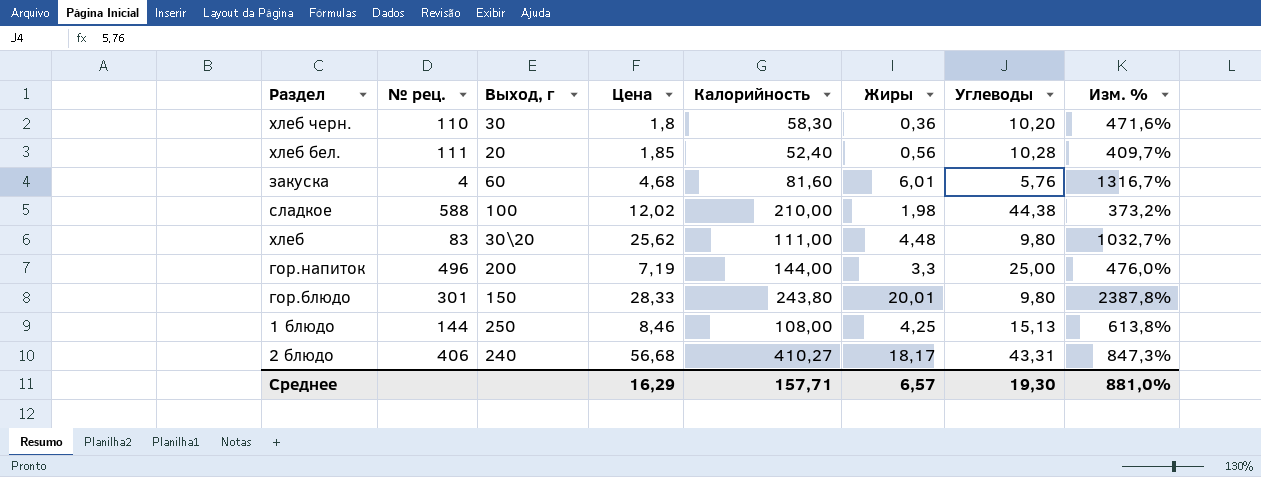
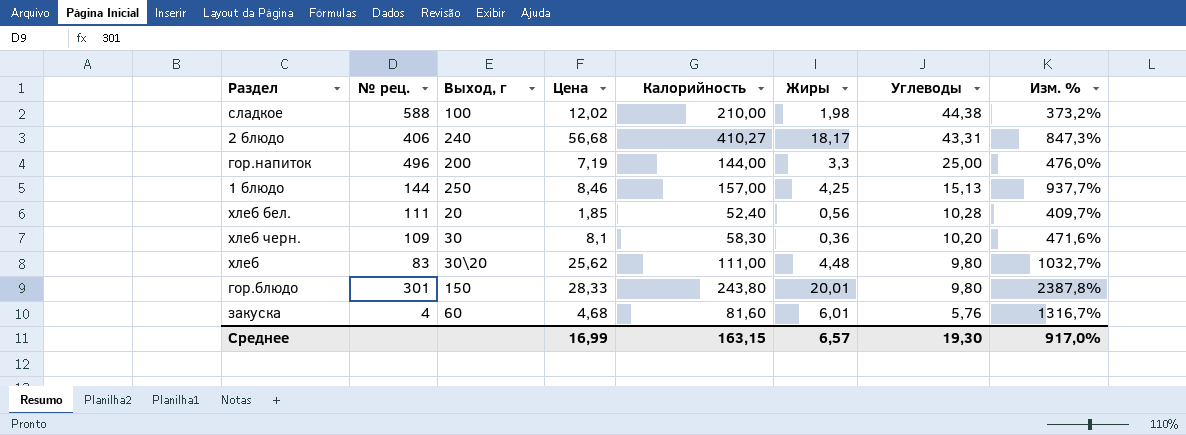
row order: none -> Углеводы descending
1 блюдо | Калорийность: 108,00 -> 157,00
1 блюдо | Изм. %: 613,8% -> 937,7%
хлеб черн. | № рец.: 110 -> 109
хлеб черн. | Цена: 1,8 -> 8,1
Среднее | Цена: 16,29 -> 16,99
Среднее | Калорийность: 157,71 -> 163,15
Среднее | Изм. %: 881,0% -> 917,0%

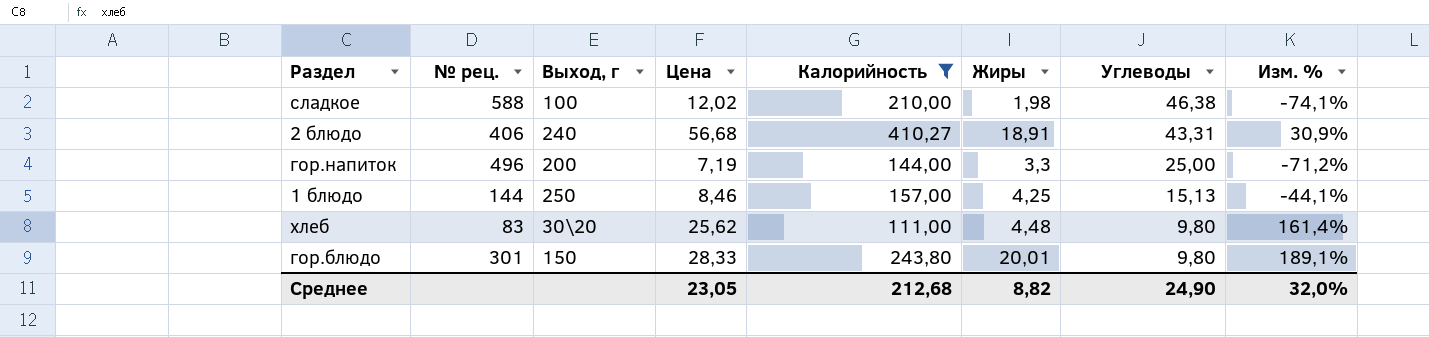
filter: none -> Калорийность >= 111,00
column Изм. % | formula: ([Калорийность] - [Углеводы]) / [Углеводы] -> ([Цена] - [Углеводы]) / [Углеводы]
сладкое | Углеводы: 44,38 -> 46,38
2 блюдо | Жиры: 18,17 -> 18,91
Среднее | Цена: 16,99 -> 23,05
Среднее | Калорийность: 163,15 -> 212,68
Среднее | Жиры: 6,57 -> 8,82
Среднее | Углеводы: 19,30 -> 24,90
Среднее | Изм. %: 917,0% -> 32,0%

